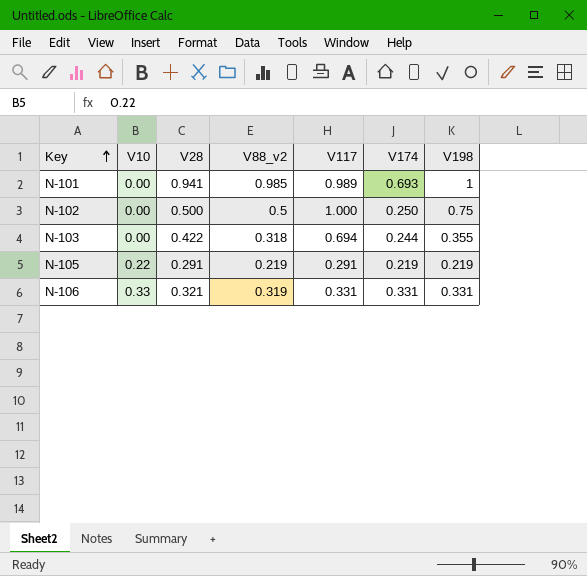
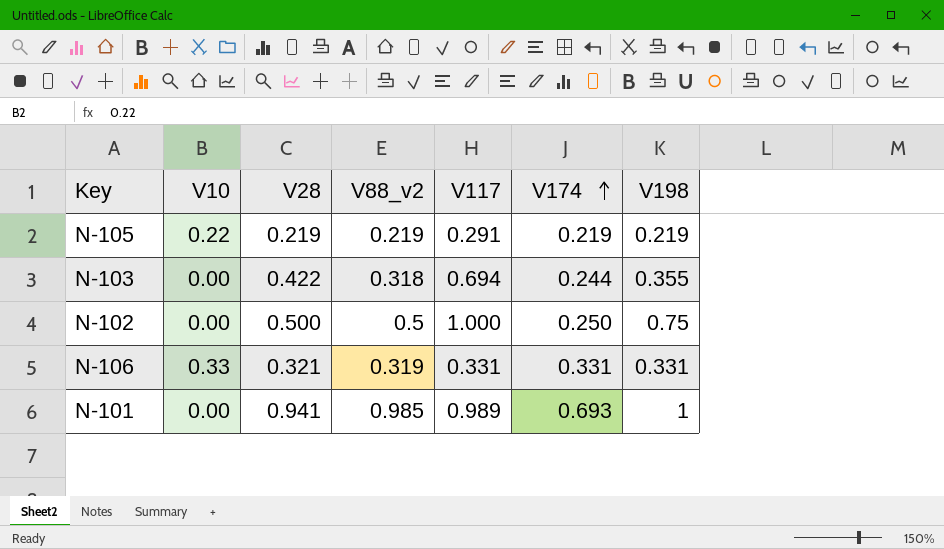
row order: Key ascending -> V174 ascending
N-105 | V28: 0.291 -> 0.219

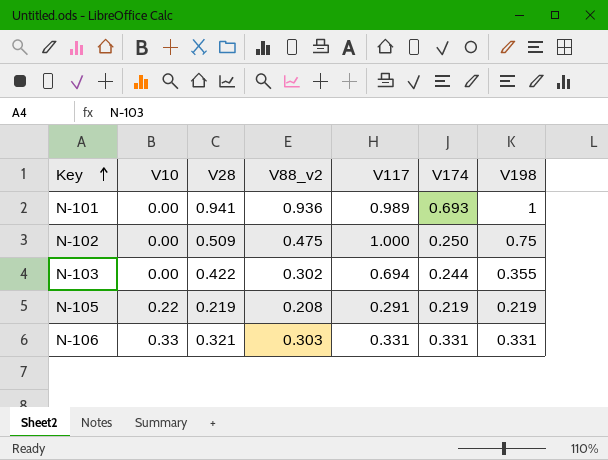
row order: V174 ascending -> Key ascending
N-101 | V88_v2: 0.985 -> 0.936
N-102 | V28: 0.500 -> 0.509
N-102 | V88_v2: 0.5 -> 0.475
N-103 | V88_v2: 0.318 -> 0.302
N-105 | V88_v2: 0.219 -> 0.208
N-106 | V88_v2: 0.319 -> 0.303

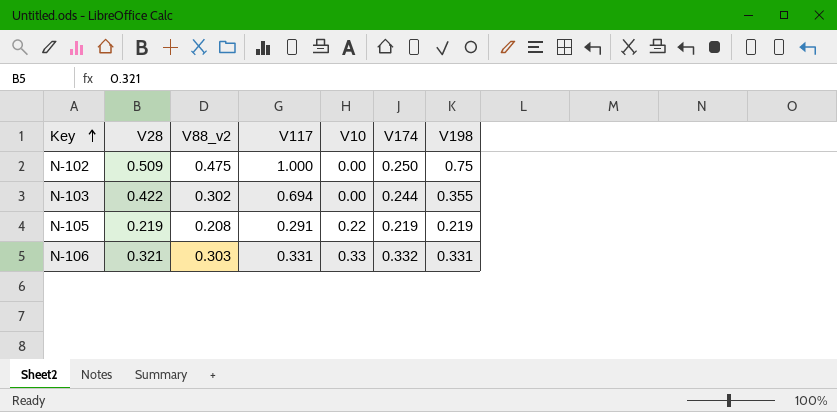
column V10 | position: 2 -> 5
row N-101: 0.00 | 0.941 | 0.936 | 0.989 | 0.693 | 1 -> none
N-106 | V174: 0.331 -> 0.332

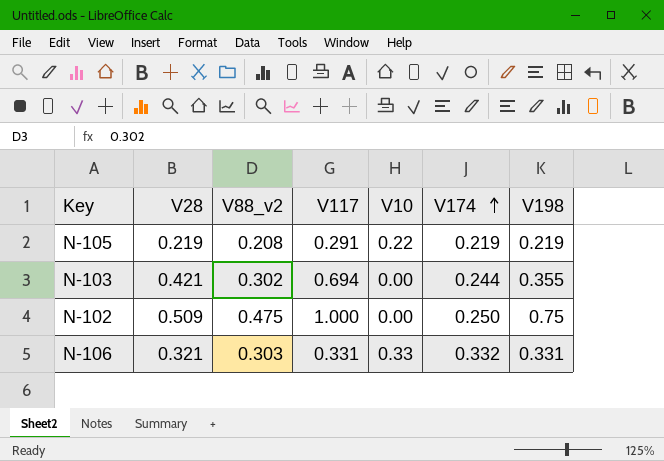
row order: Key ascending -> V174 ascending
N-103 | V28: 0.422 -> 0.421

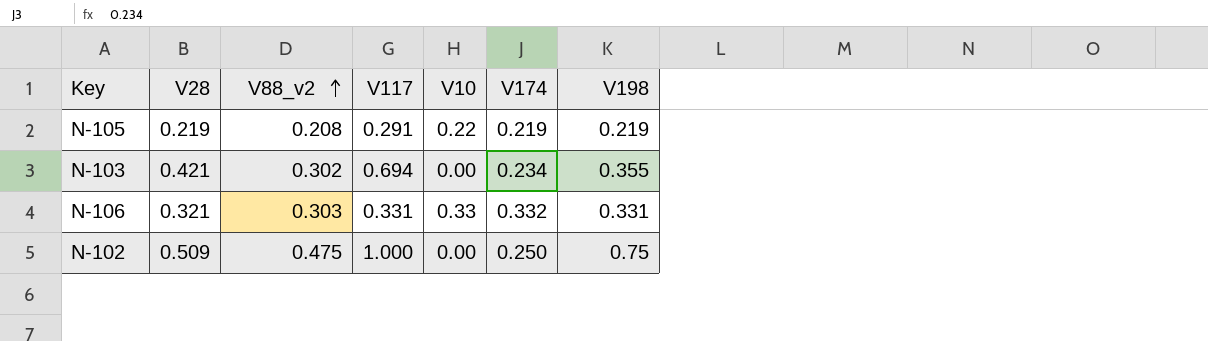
row order: V174 ascending -> V88_v2 ascending
N-103 | V174: 0.244 -> 0.234

